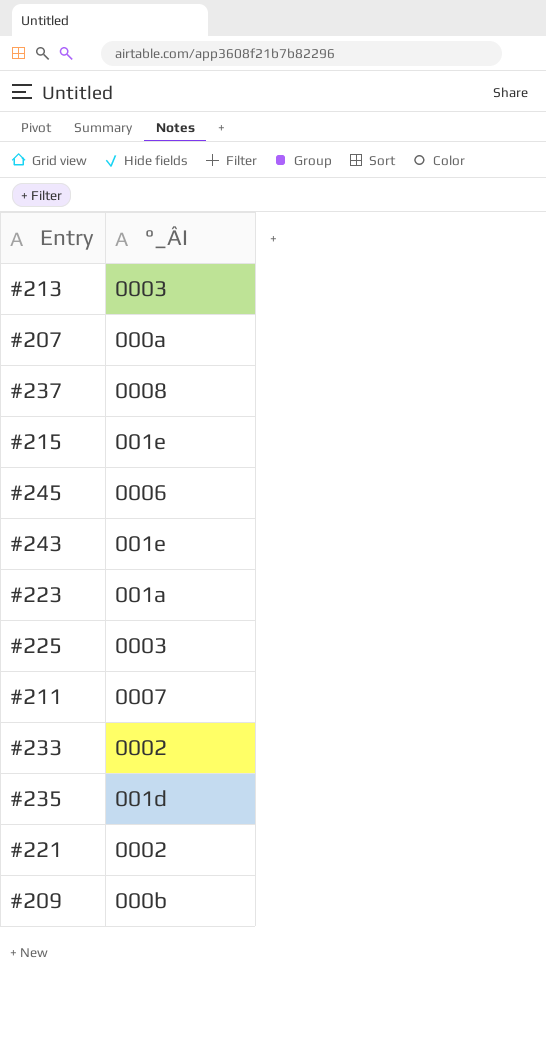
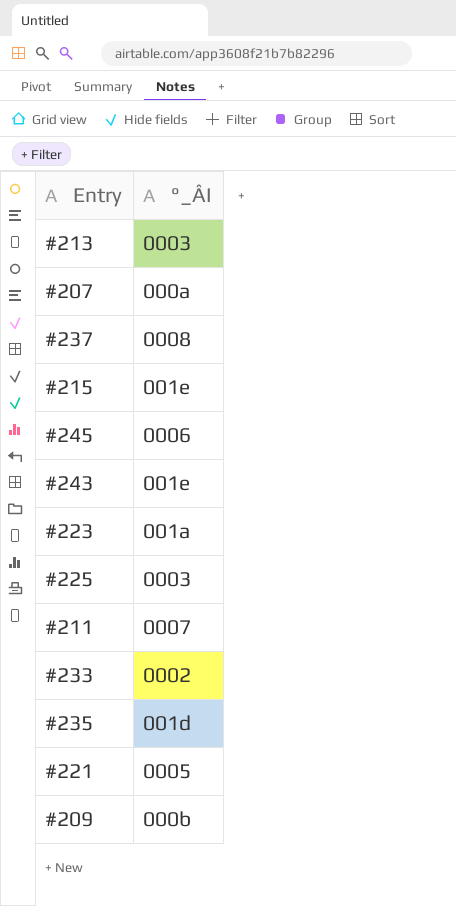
#221 | °_ÂI: 0002 -> 0005

